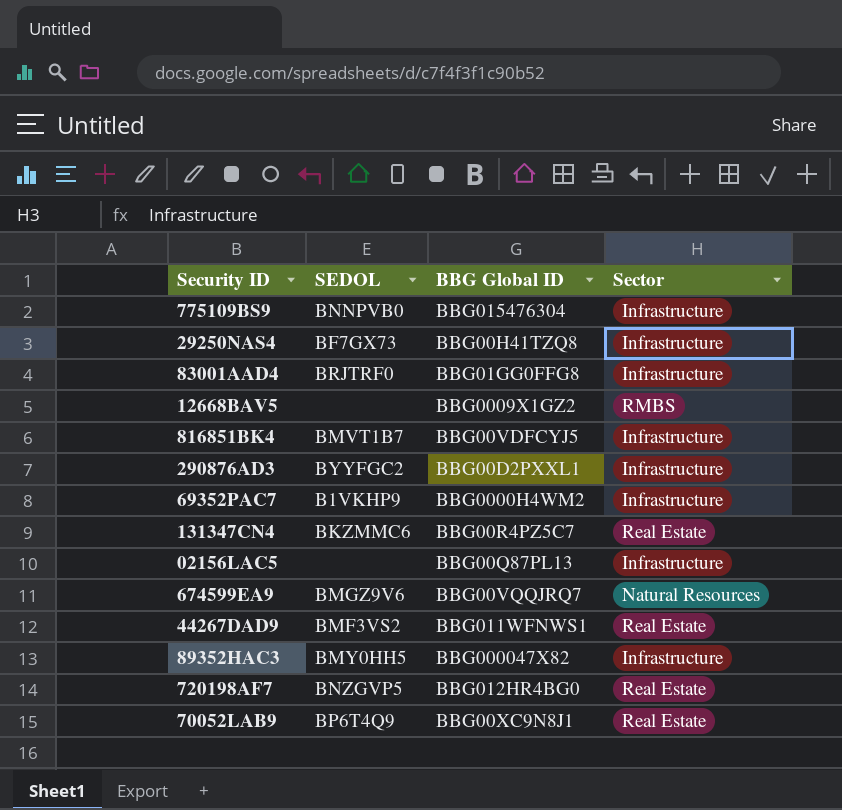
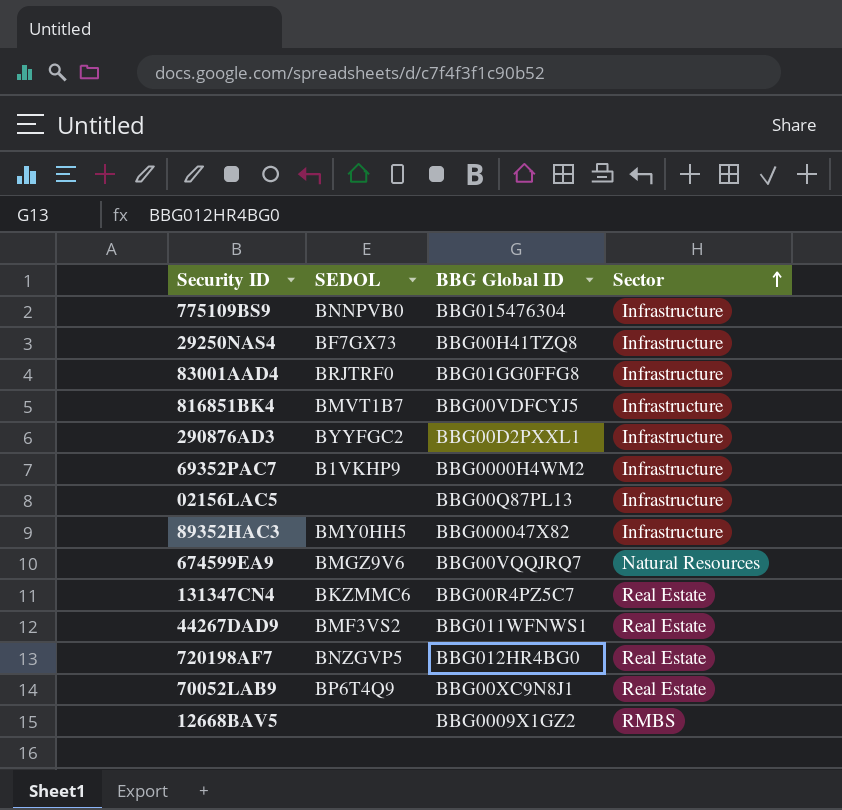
row order: none -> Sector ascending

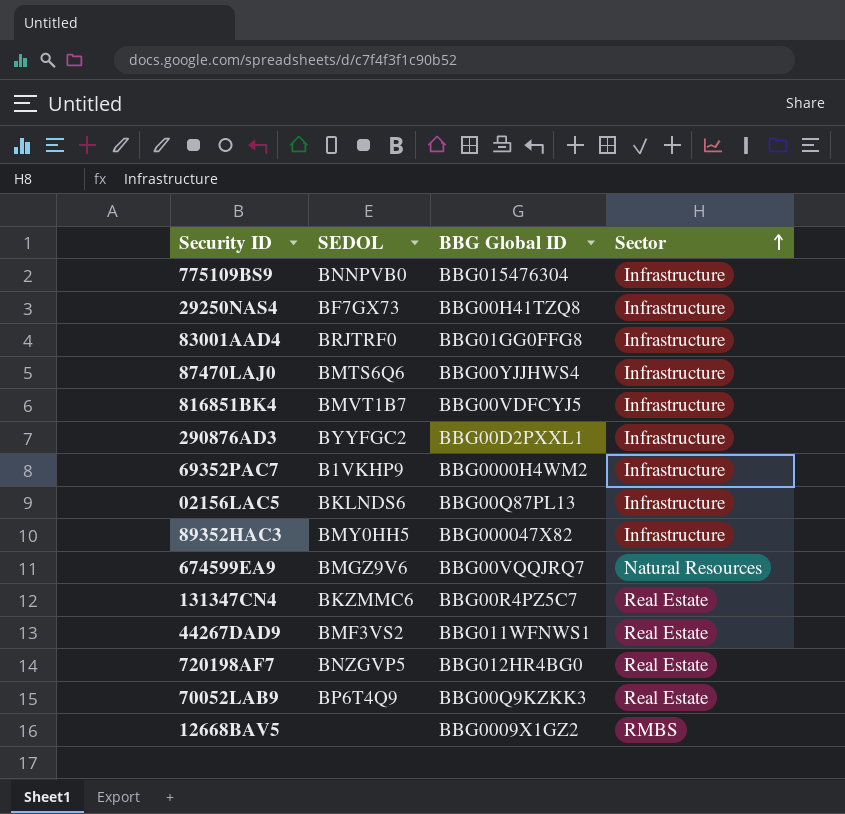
row 87470LAJ0: none -> BMTS6Q6 | BBG00YJJHWS4 | Infrastructure
02156LAC5 | SEDOL: none -> BKLNDS6
70052LAB9 | BBG Global ID: BBG00XC9N8J1 -> BBG00Q9KZKK3

